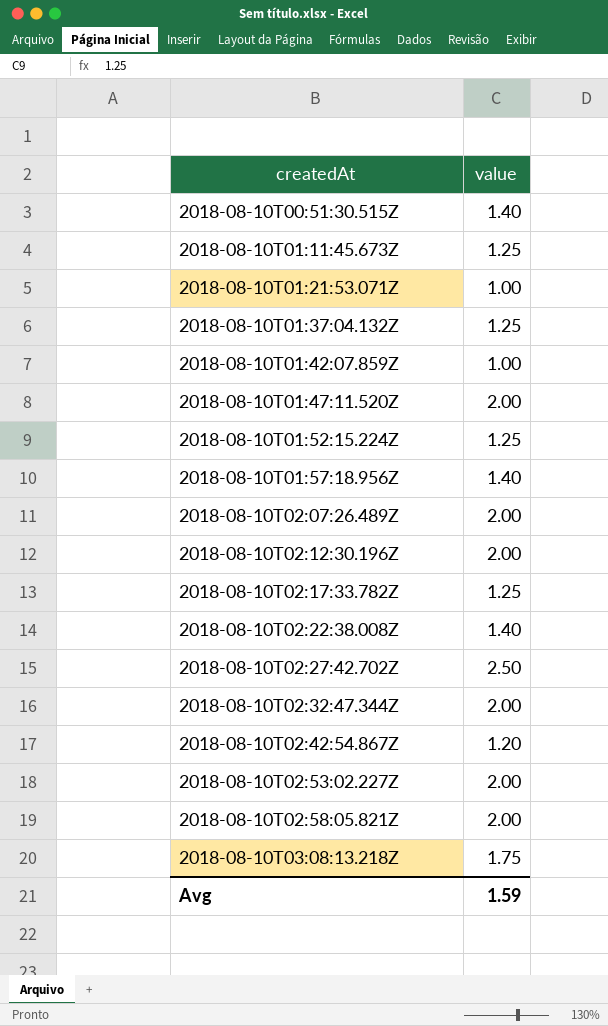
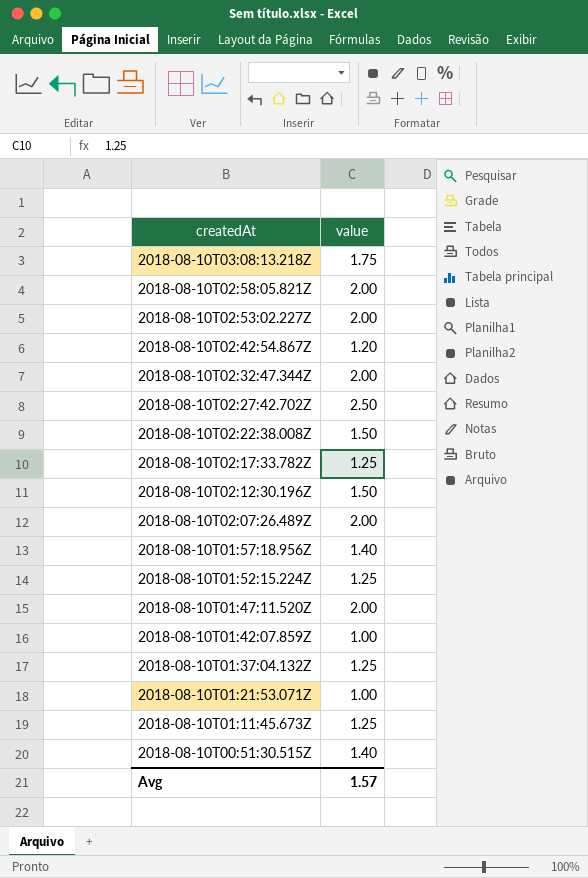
row order: createdAt ascending -> createdAt descending
2018-08-10T02:22:38.008Z | value: 1.40 -> 1.50
2018-08-10T02:12:30.196Z | value: 2.00 -> 1.50
Avg | value: 1.59 -> 1.57

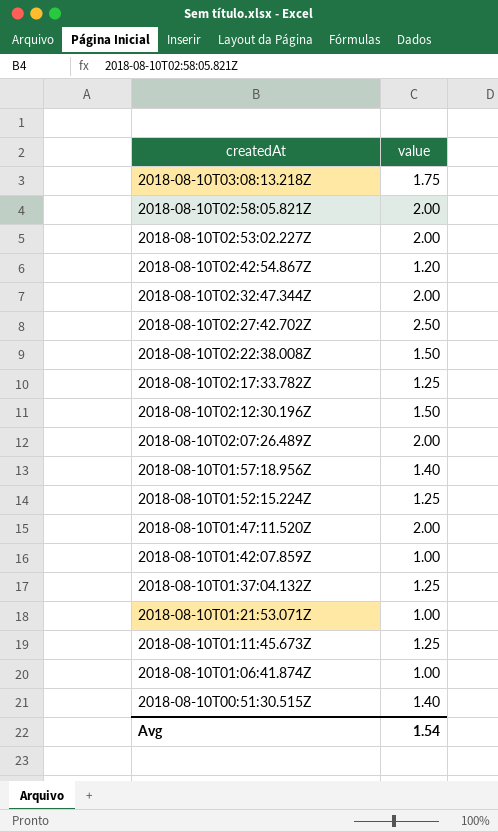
row 2018-08-10T01:06:41.874Z: none -> 1.00
Avg | value: 1.57 -> 1.54

